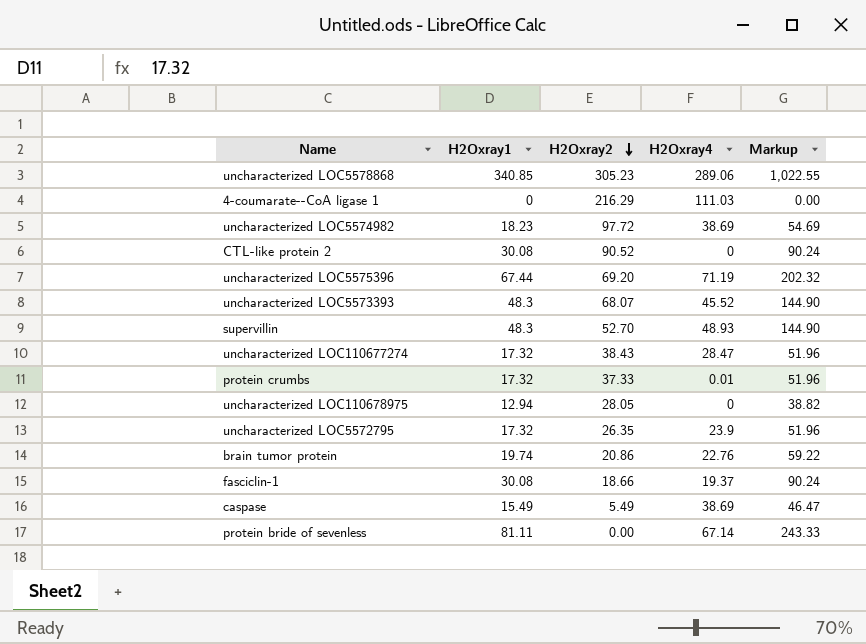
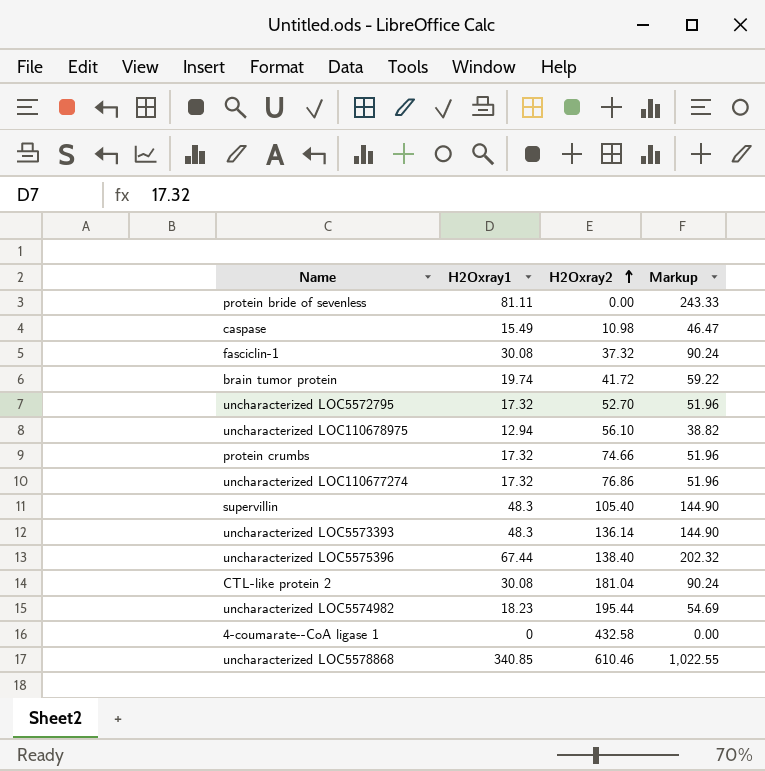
row order: H2Oxray2 descending -> H2Oxray2 ascending
column H2Oxray4 | position: 4 -> none
caspase | H2Oxray2: 5.49 -> 10.98
fasciclin-1 | H2Oxray2: 18.66 -> 37.32
brain tumor protein | H2Oxray2: 20.86 -> 41.72
uncharacterized LOC5572795 | H2Oxray2: 26.35 -> 52.70
uncharacterized LOC110678975 | H2Oxray2: 28.05 -> 56.10
protein crumbs | H2Oxray2: 37.33 -> 74.66
uncharacterized LOC110677274 | H2Oxray2: 38.43 -> 76.86
supervillin | H2Oxray2: 52.70 -> 105.40
uncharacterized LOC5573393 | H2Oxray2: 68.07 -> 136.14
uncharacterized LOC5575396 | H2Oxray2: 69.20 -> 138.40
CTL-like protein 2 | H2Oxray2: 90.52 -> 181.04
uncharacterized LOC5574982 | H2Oxray2: 97.72 -> 195.44
4-coumarate--CoA ligase 1 | H2Oxray2: 216.29 -> 432.58
uncharacterized LOC5578868 | H2Oxray2: 305.23 -> 610.46

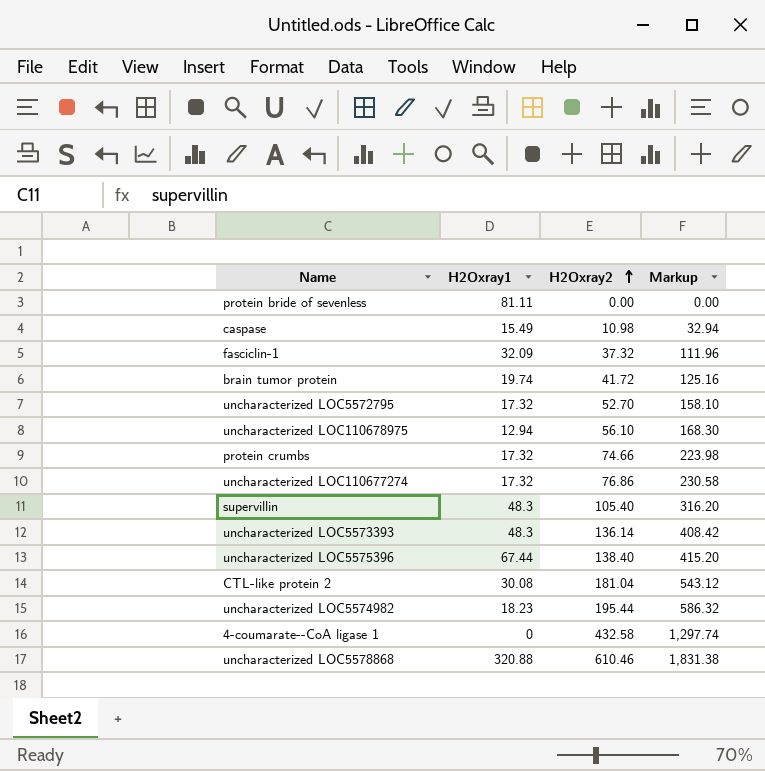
column Markup | formula: [H2Oxray1] * 3 -> [H2Oxray2] * 3
fasciclin-1 | H2Oxray1: 30.08 -> 32.09
uncharacterized LOC5578868 | H2Oxray1: 340.85 -> 320.88

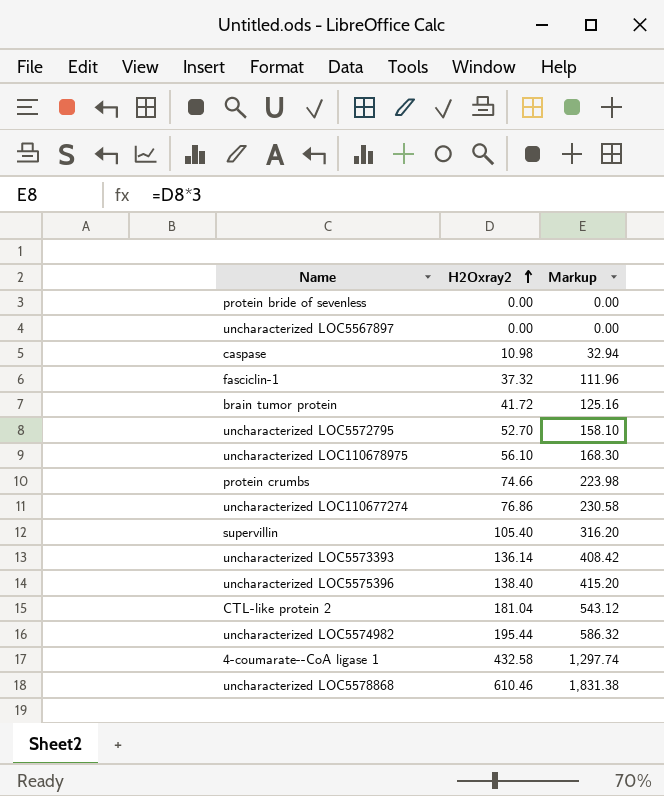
column H2Oxray1 | position: 2 -> none
row uncharacterized LOC5567897: none -> 0.00 | 0.00

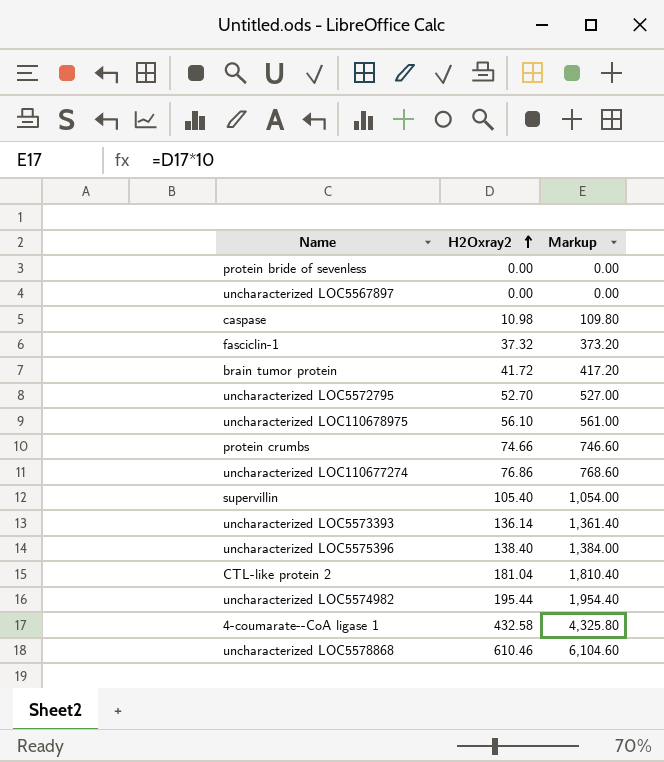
column Markup | formula: [H2Oxray2] * 3 -> [H2Oxray2] * 10

